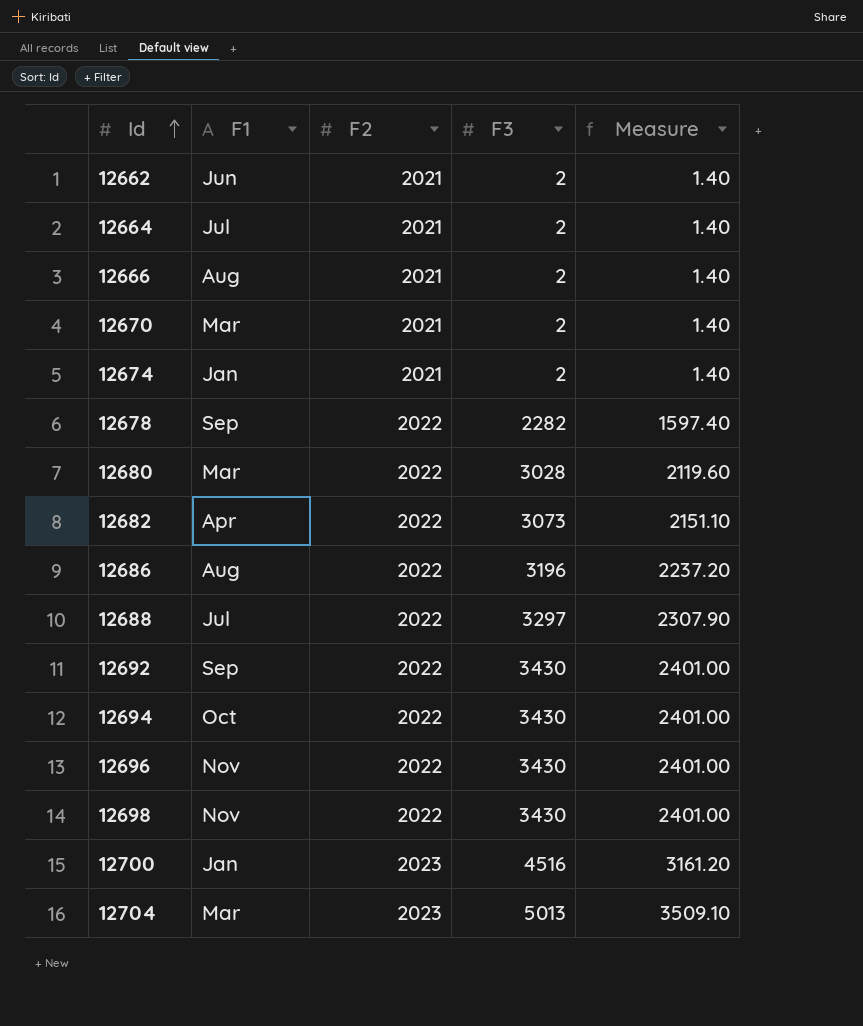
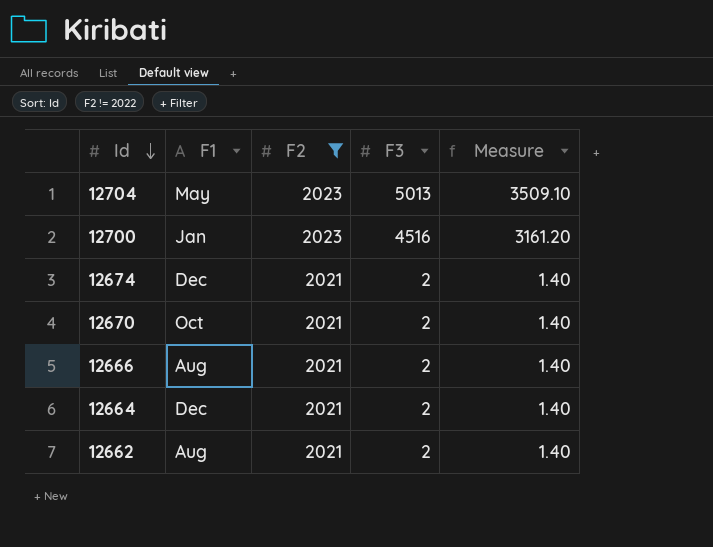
filter: none -> F2 != 2022
row order: Id ascending -> Id descending
12704 | F1: Mar -> May
12674 | F1: Jan -> Dec
12670 | F1: Mar -> Oct
12664 | F1: Jul -> Dec
12662 | F1: Jun -> Aug

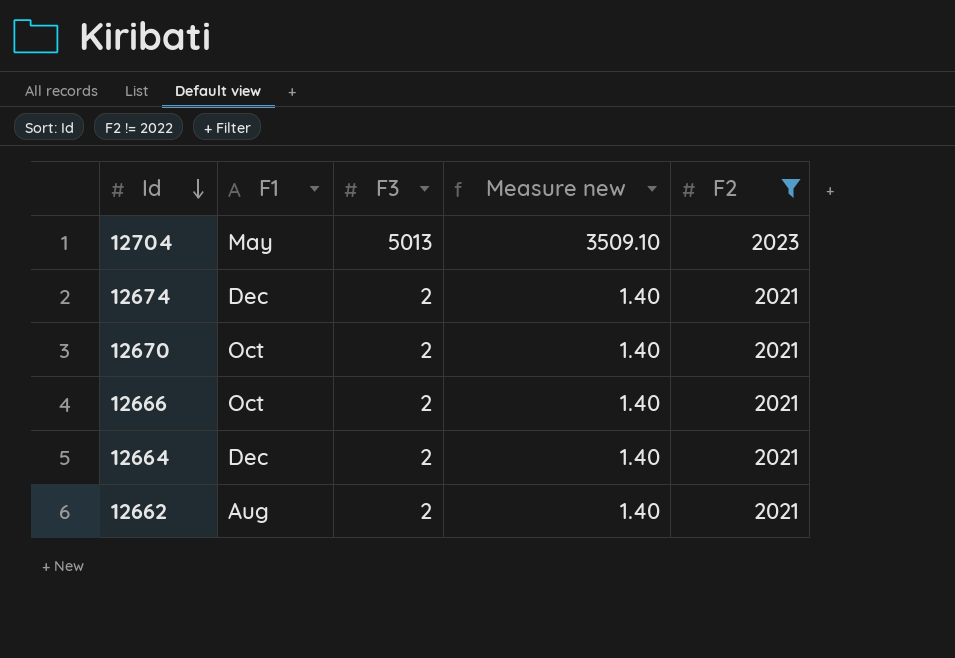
column name: Measure -> Measure new
column F2 | position: 3 -> 5
row 12700: Jan | 2023 | 4516 | 3161.20 -> none
12666 | F1: Aug -> Oct

